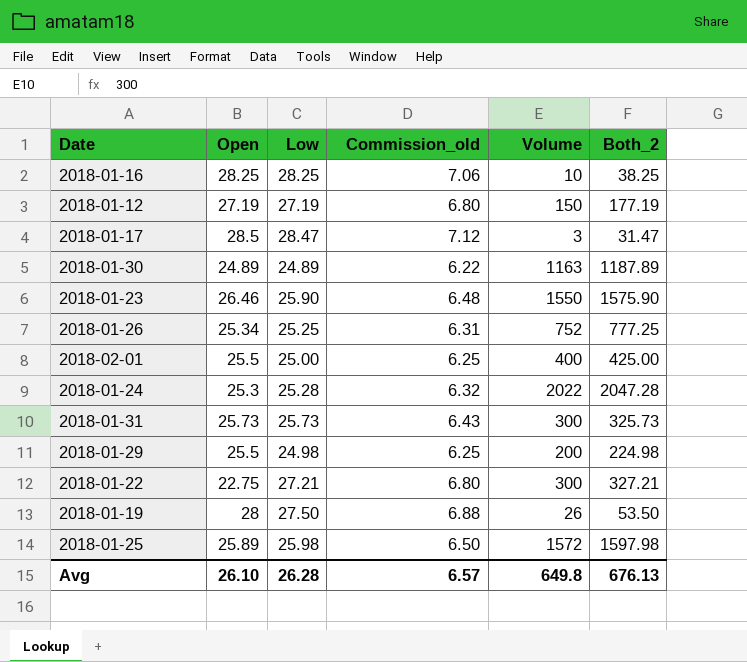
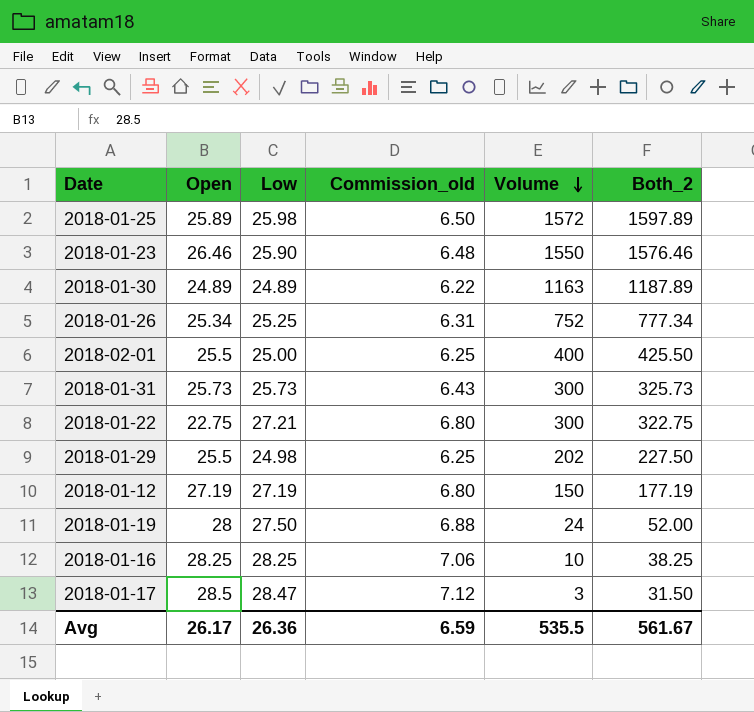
row order: none -> Volume descending
column Both_2 | formula: [Low] + [Volume] -> [Open] + [Volume]
row 2018-01-24: 25.3 | 25.28 | 6.32 | 2022 | 2047.28 -> none
2018-01-29 | Volume: 200 -> 202
2018-01-19 | Volume: 26 -> 24
Avg | Open: 26.10 -> 26.17
Avg | Low: 26.28 -> 26.36
Avg | Commission_old: 6.57 -> 6.59
Avg | Volume: 649.8 -> 535.5
Avg | Both_2: 676.13 -> 561.67

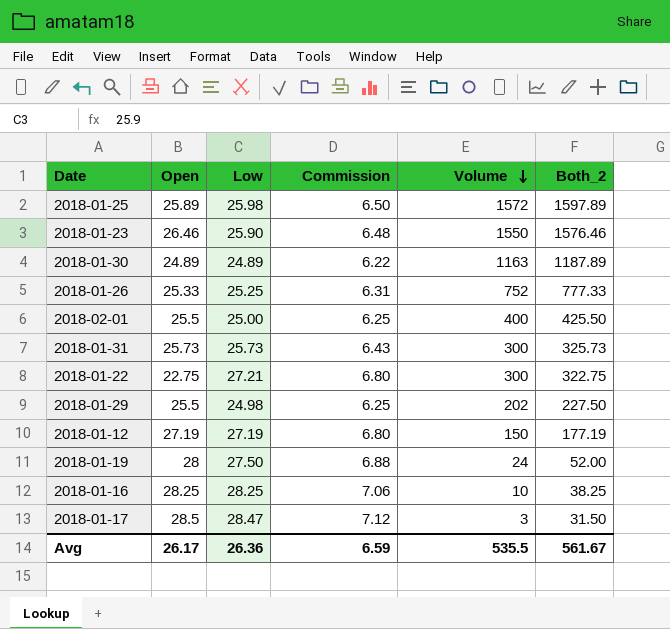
column name: Commission_old -> Commission
2018-01-26 | Open: 25.34 -> 25.33
2018-01-26 | Both_2: 777.34 -> 777.33

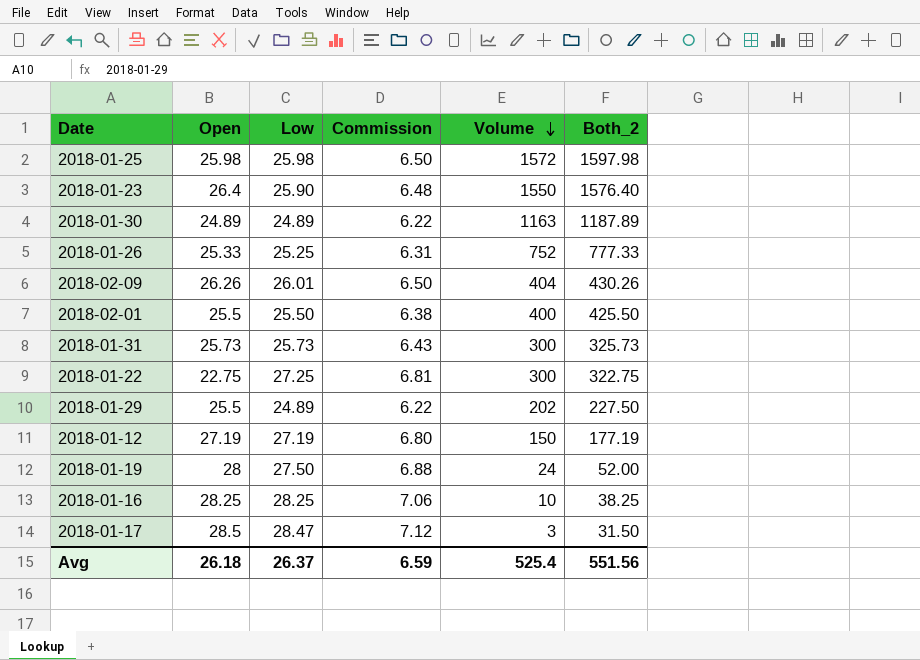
2018-01-25 | Open: 25.89 -> 25.98
2018-01-25 | Both_2: 1597.89 -> 1597.98
2018-01-23 | Open: 26.46 -> 26.4
2018-01-23 | Both_2: 1576.46 -> 1576.40
row 2018-02-09: none -> 26.26 | 26.01 | 6.50 | 404 | 430.26
2018-02-01 | Low: 25.00 -> 25.50
2018-02-01 | Commission: 6.25 -> 6.38
2018-01-22 | Low: 27.21 -> 27.25
2018-01-22 | Commission: 6.80 -> 6.81
2018-01-29 | Low: 24.98 -> 24.89
2018-01-29 | Commission: 6.25 -> 6.22
Avg | Open: 26.17 -> 26.18
Avg | Low: 26.36 -> 26.37
Avg | Volume: 535.5 -> 525.4
Avg | Both_2: 561.67 -> 551.56

